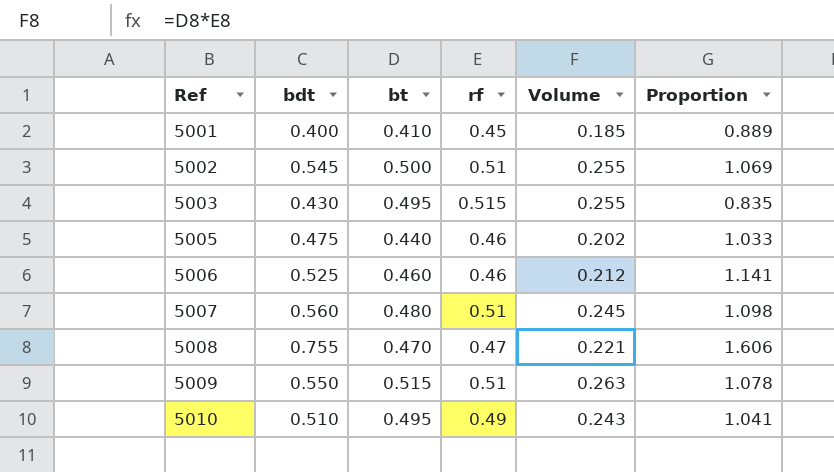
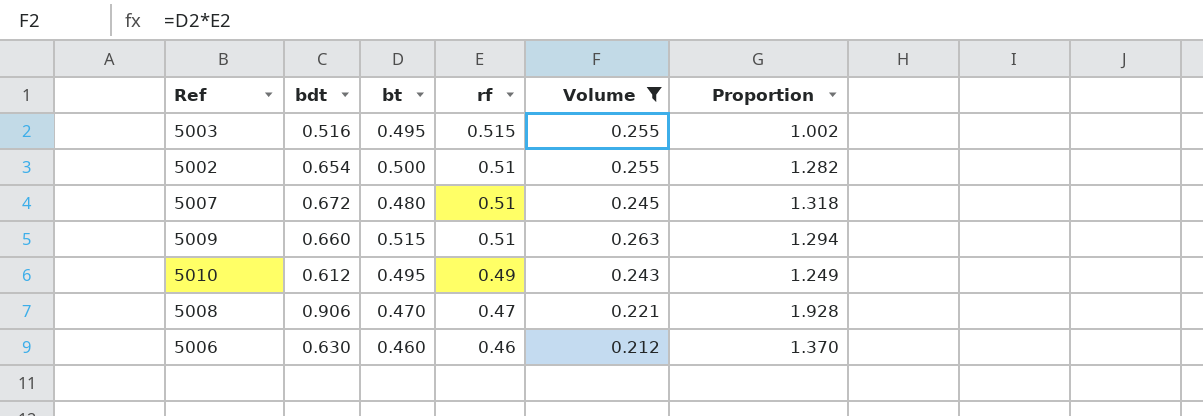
filter: none -> Volume >= 0.212
row order: Ref ascending -> rf descending
5003 | bdt: 0.430 -> 0.516
5003 | Proportion: 0.835 -> 1.002
5002 | bdt: 0.545 -> 0.654
5002 | Proportion: 1.069 -> 1.282
5007 | bdt: 0.560 -> 0.672
5007 | Proportion: 1.098 -> 1.318
5009 | bdt: 0.550 -> 0.660
5009 | Proportion: 1.078 -> 1.294
5010 | bdt: 0.510 -> 0.612
5010 | Proportion: 1.041 -> 1.249
5008 | bdt: 0.755 -> 0.906
5008 | Proportion: 1.606 -> 1.928
5006 | bdt: 0.525 -> 0.630
5006 | Proportion: 1.141 -> 1.370

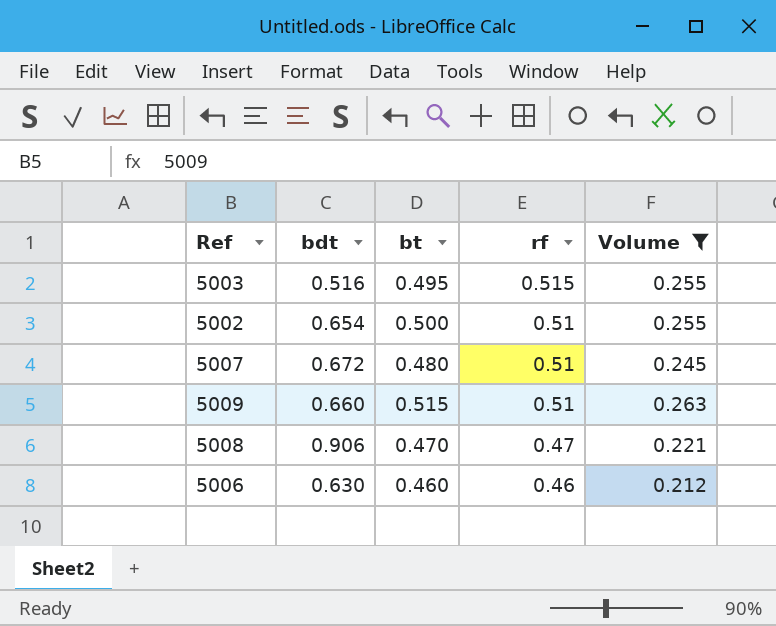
column Proportion | formula: [bdt] / [rf] -> none
row 5010: 0.612 | 0.495 | 0.49 | 0.243 | 1.249 -> none

